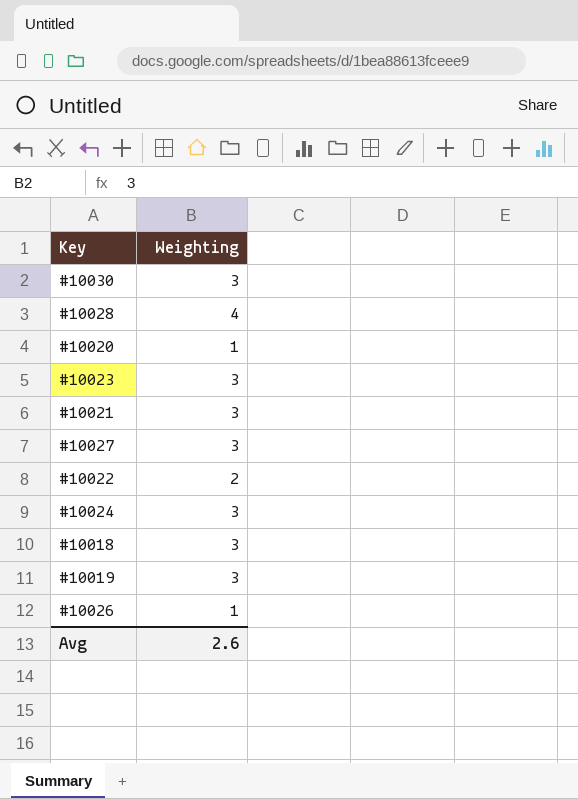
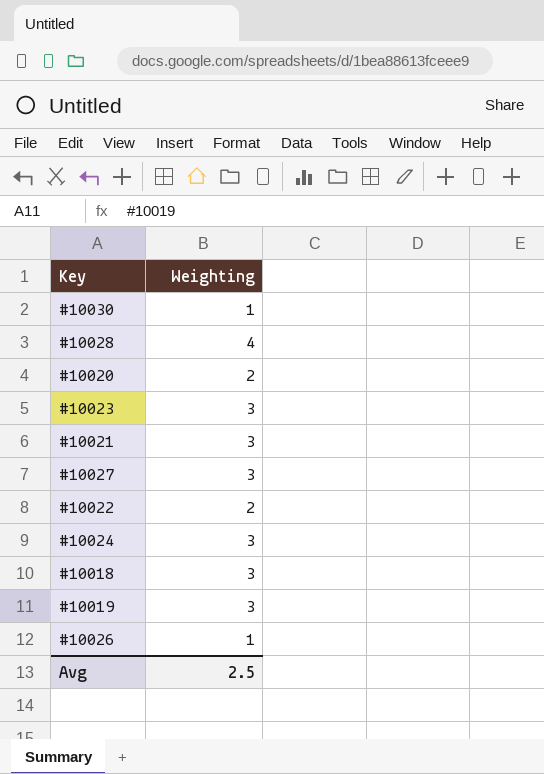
#10030 | Weighting: 3 -> 1
#10020 | Weighting: 1 -> 2
Avg | Weighting: 2.6 -> 2.5

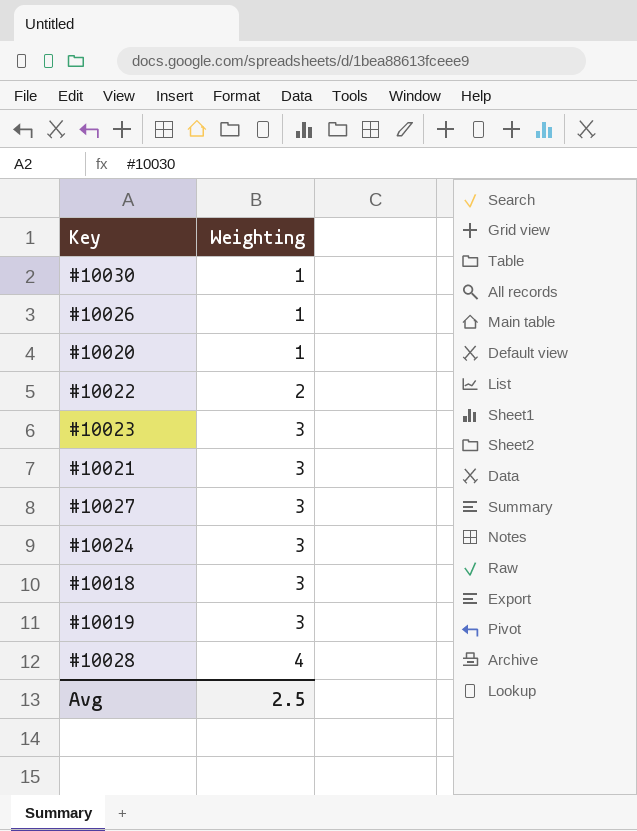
row order: none -> Weighting ascending
#10020 | Weighting: 2 -> 1

